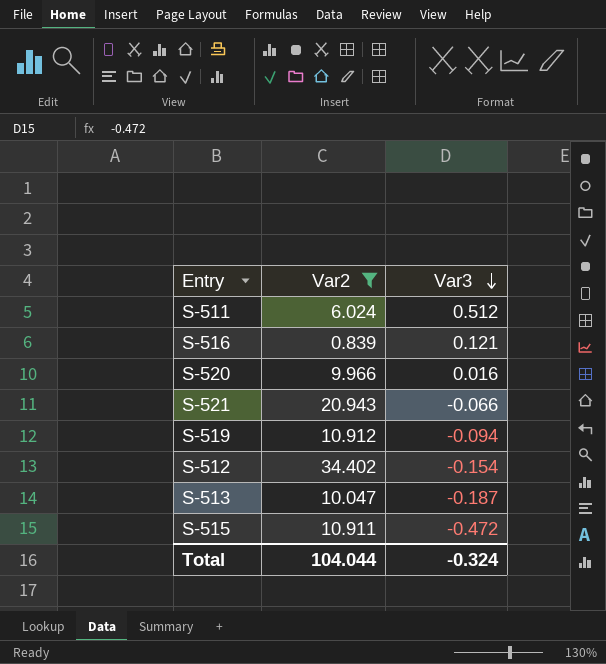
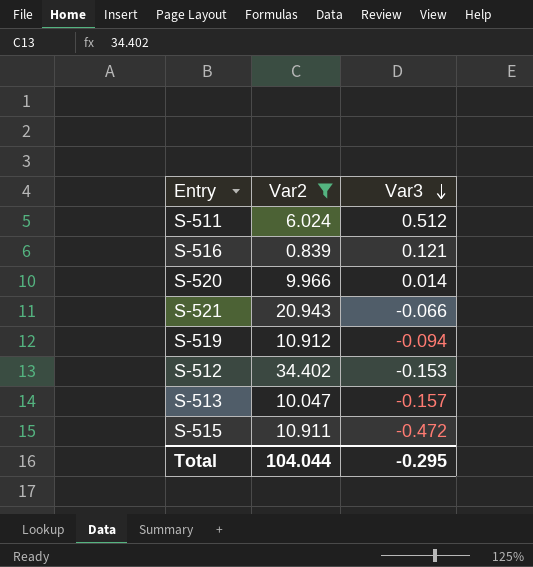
S-520 | Var3: 0.016 -> 0.014
S-512 | Var3: -0.154 -> -0.153
S-513 | Var3: -0.187 -> -0.157
Total | Var3: -0.324 -> -0.295

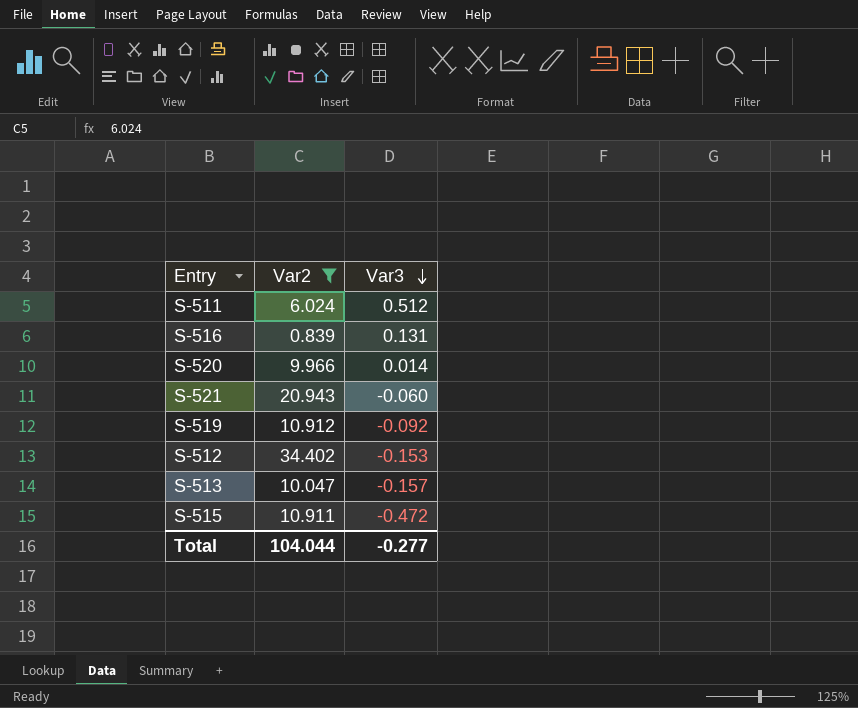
S-516 | Var3: 0.121 -> 0.131
S-521 | Var3: -0.066 -> -0.060
S-519 | Var3: -0.094 -> -0.092
Total | Var3: -0.295 -> -0.277

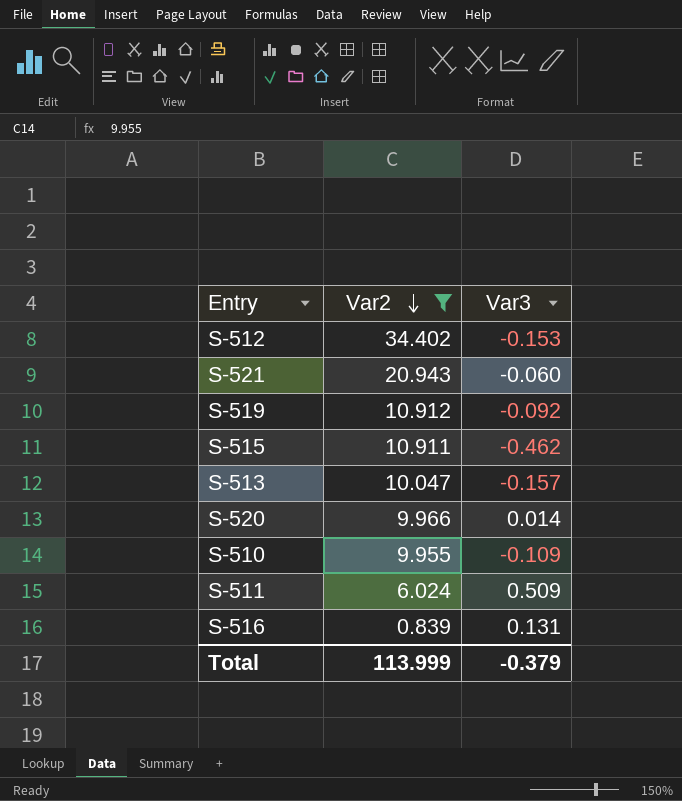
row order: Var3 descending -> Var2 descending
S-515 | Var3: -0.472 -> -0.462
row S-510: none -> 9.955 | -0.109
S-511 | Var3: 0.512 -> 0.509
Total | Var2: 104.044 -> 113.999
Total | Var3: -0.277 -> -0.379

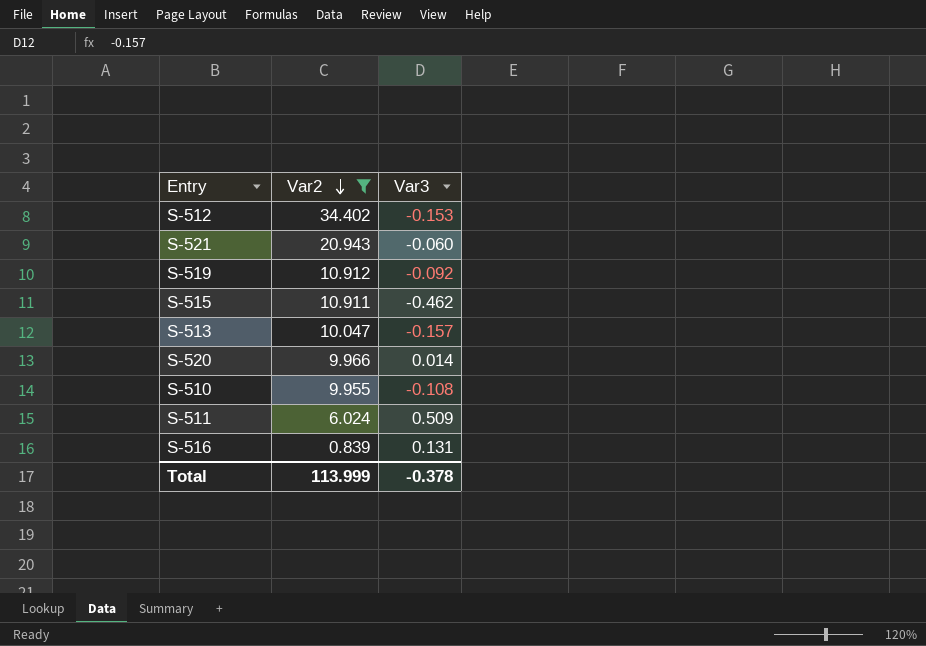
S-510 | Var3: -0.109 -> -0.108
Total | Var3: -0.379 -> -0.378

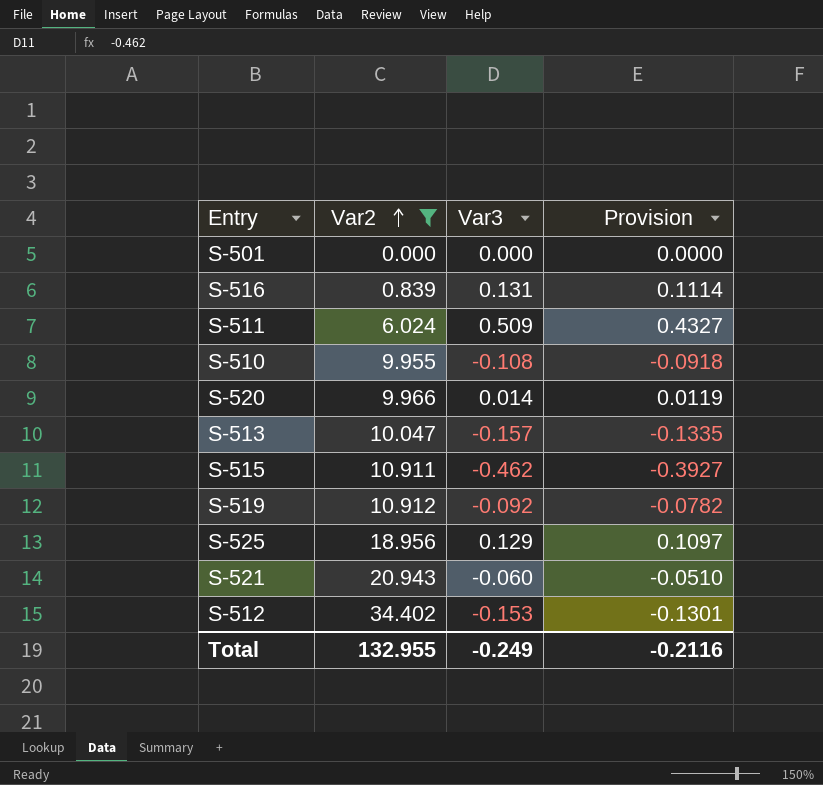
row order: Var2 descending -> Var2 ascending
column Provision | formula: none -> [Var3] * 0.85
row S-501: none -> 0.000 | 0.000 | 0.0000
row S-525: none -> 18.956 | 0.129 | 0.1097
Total | Var2: 113.999 -> 132.955
Total | Var3: -0.378 -> -0.249

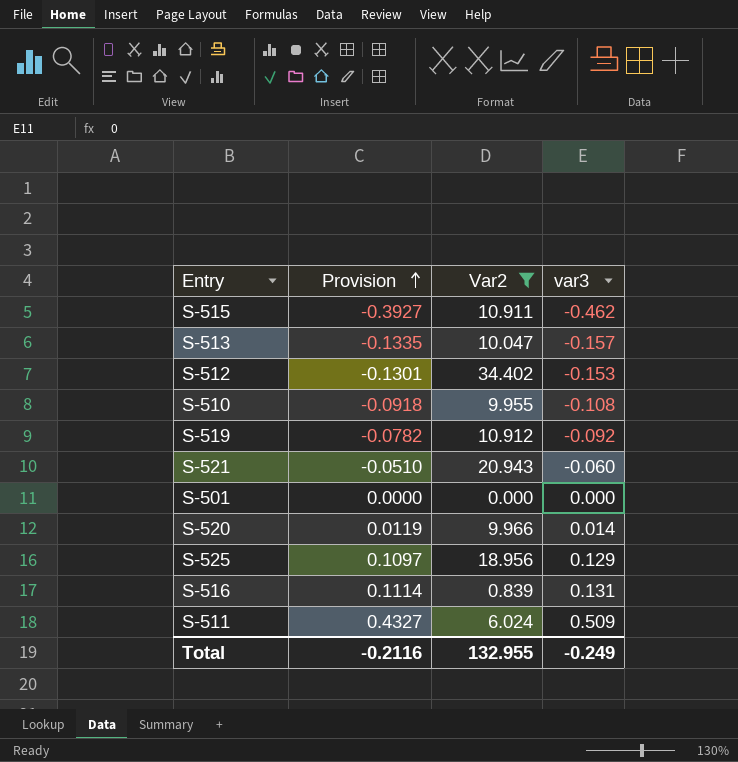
row order: Var2 ascending -> Provision ascending
column Provision | position: 4 -> 2
column name: Var3 -> var3

